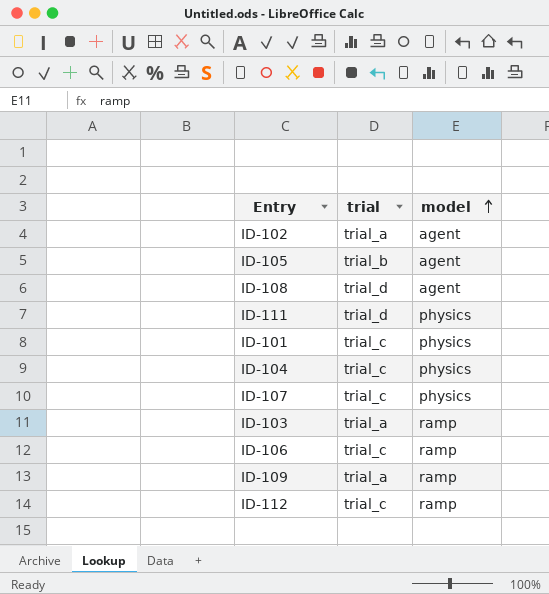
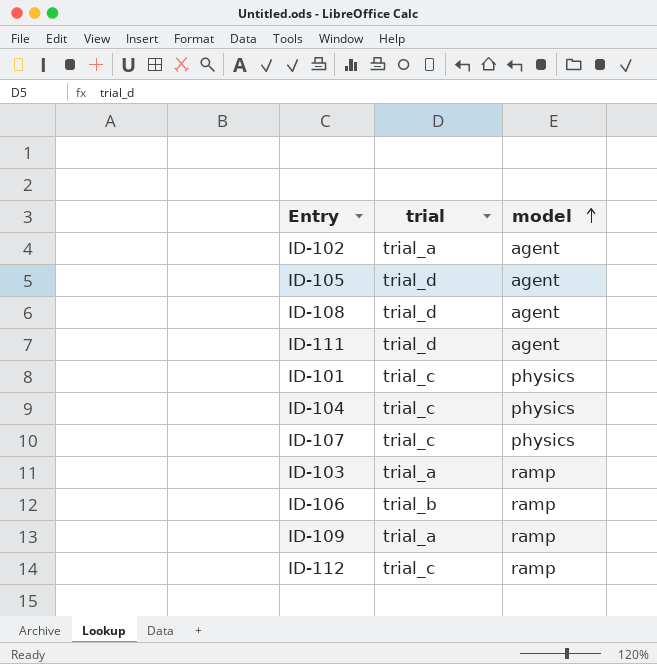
ID-105 | trial: trial_b -> trial_d
ID-111 | model: physics -> agent
ID-106 | trial: trial_c -> trial_b

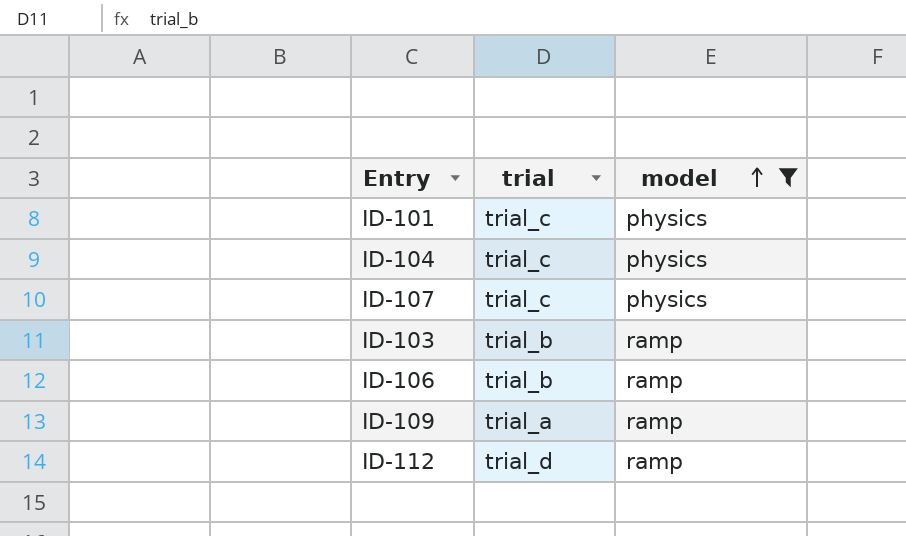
filter: none -> model != agent
ID-103 | trial: trial_a -> trial_b
ID-112 | trial: trial_c -> trial_d

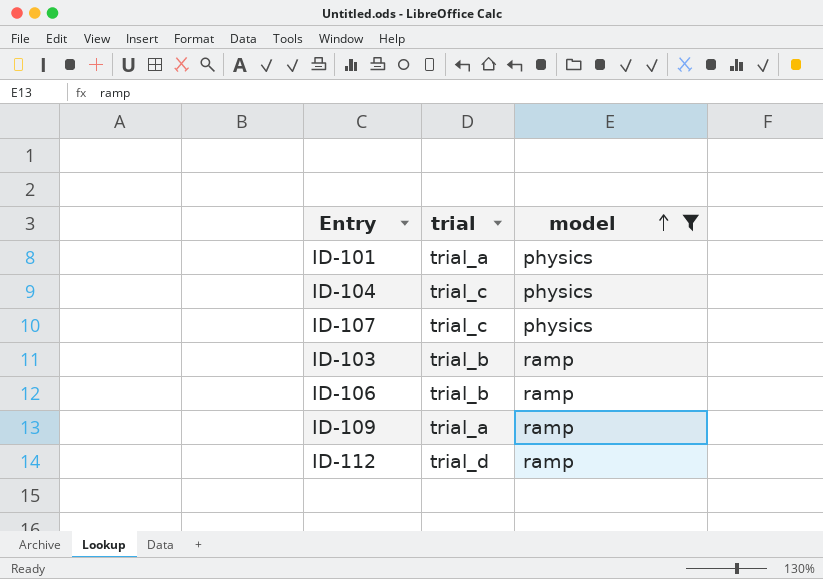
ID-101 | trial: trial_c -> trial_a

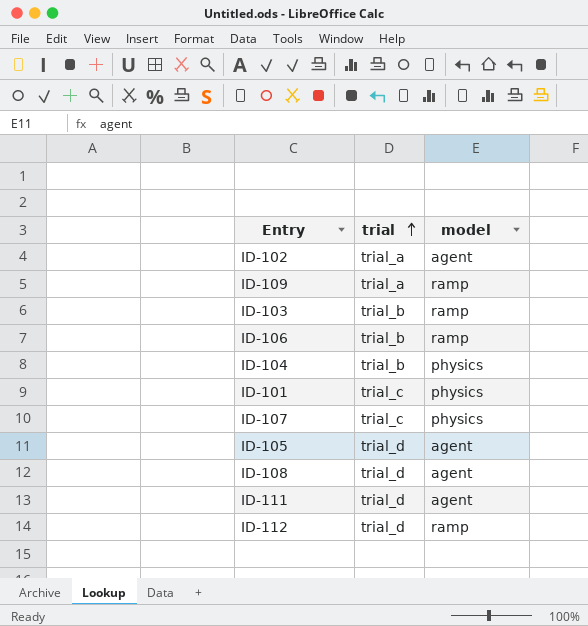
filter: model != agent -> none
row order: model ascending -> trial ascending
ID-104 | trial: trial_c -> trial_b
ID-101 | trial: trial_a -> trial_c

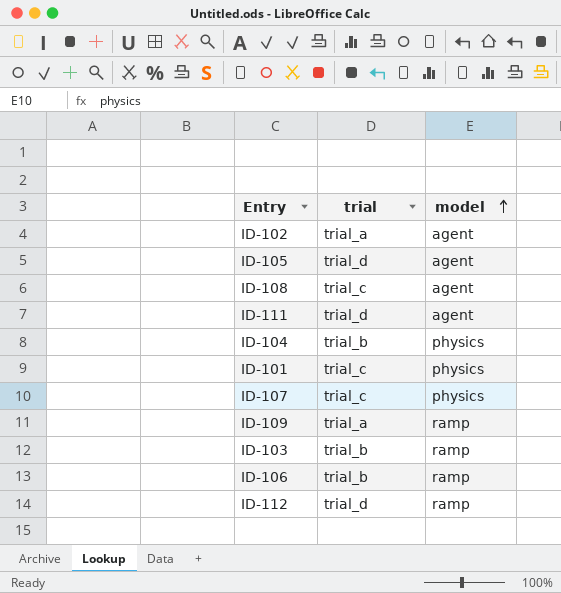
row order: trial ascending -> model ascending
ID-108 | trial: trial_d -> trial_c

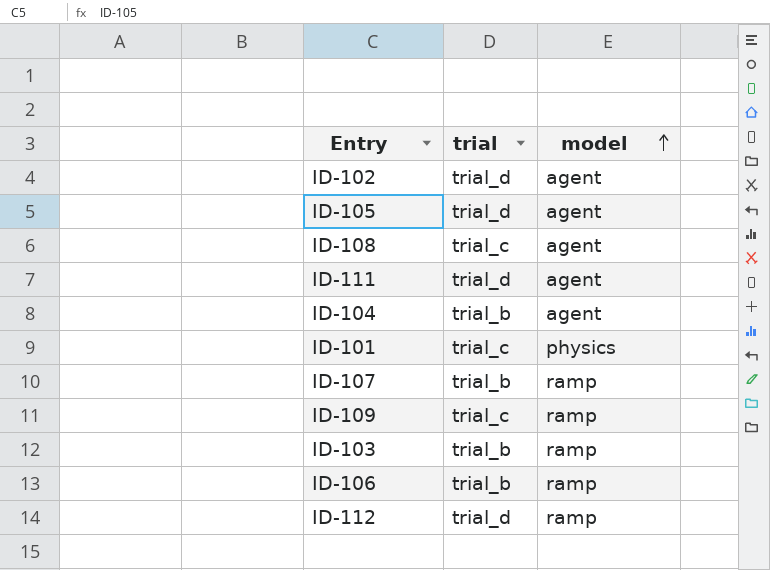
ID-102 | trial: trial_a -> trial_d
ID-104 | model: physics -> agent
ID-107 | trial: trial_c -> trial_b
ID-107 | model: physics -> ramp
ID-109 | trial: trial_a -> trial_c

